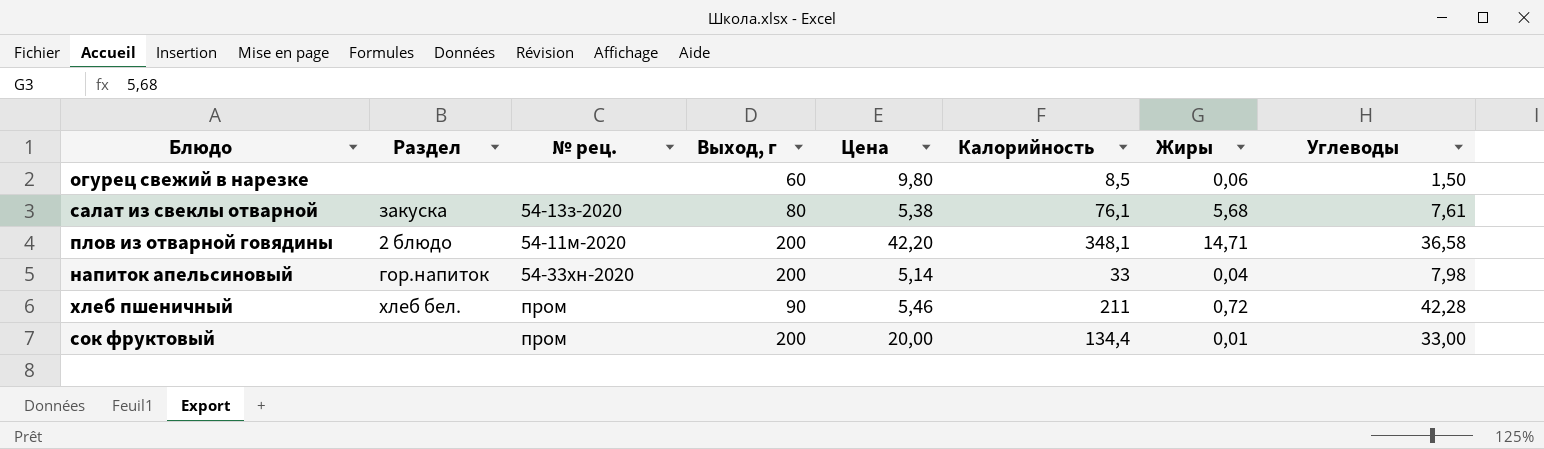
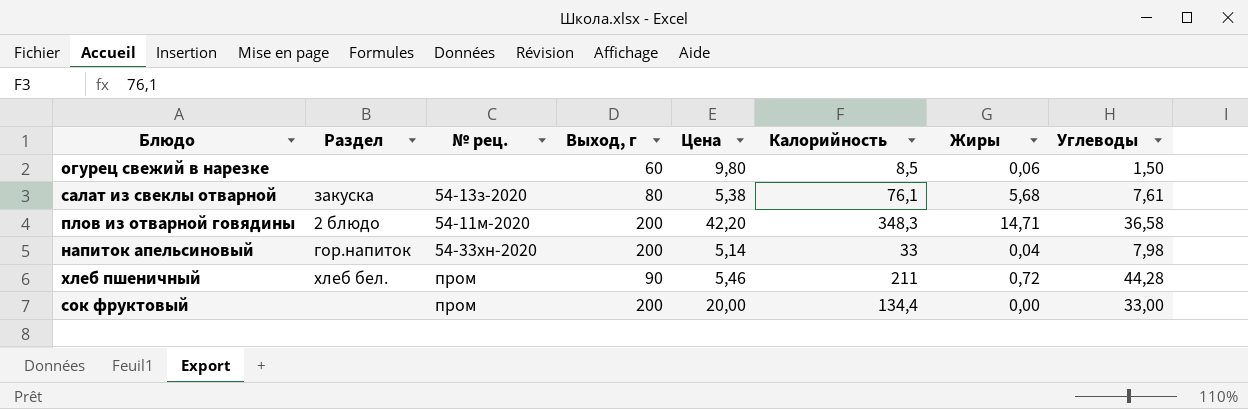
плов из отварной говядины | Калорийность: 348,1 -> 348,3
хлеб пшеничный | Углеводы: 42,28 -> 44,28
сок фруктовый | Жиры: 0,01 -> 0,00

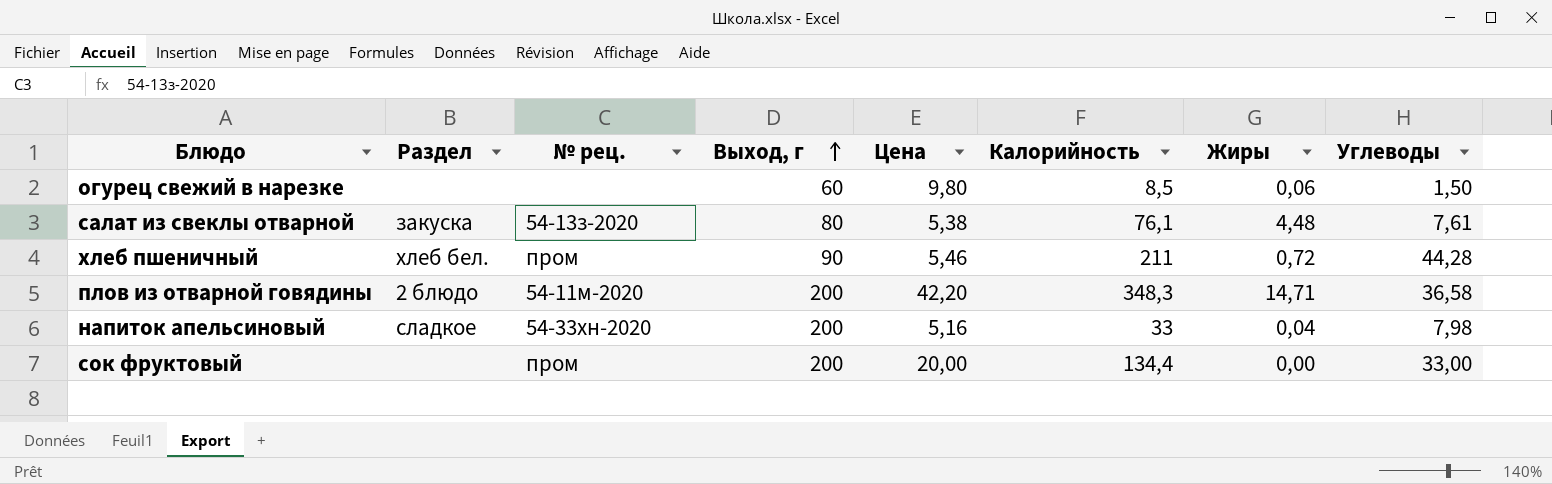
row order: none -> Выход, г ascending
салат из свеклы отварной | Жиры: 5,68 -> 4,48
напиток апельсиновый | Раздел: гор.напиток -> сладкое
напиток апельсиновый | Цена: 5,14 -> 5,16

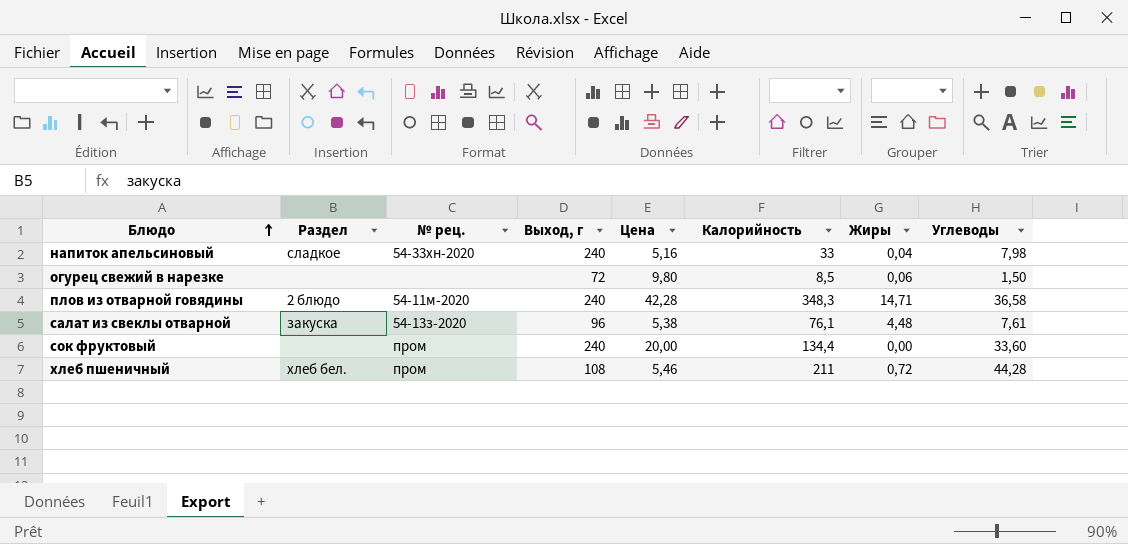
row order: Выход, г ascending -> Блюдо ascending
напиток апельсиновый | Выход, г: 200 -> 240
огурец свежий в нарезке | Выход, г: 60 -> 72
плов из отварной говядины | Выход, г: 200 -> 240
плов из отварной говядины | Цена: 42,20 -> 42,28
салат из свеклы отварной | Выход, г: 80 -> 96
сок фруктовый | Выход, г: 200 -> 240
сок фруктовый | Углеводы: 33,00 -> 33,60
хлеб пшеничный | Выход, г: 90 -> 108

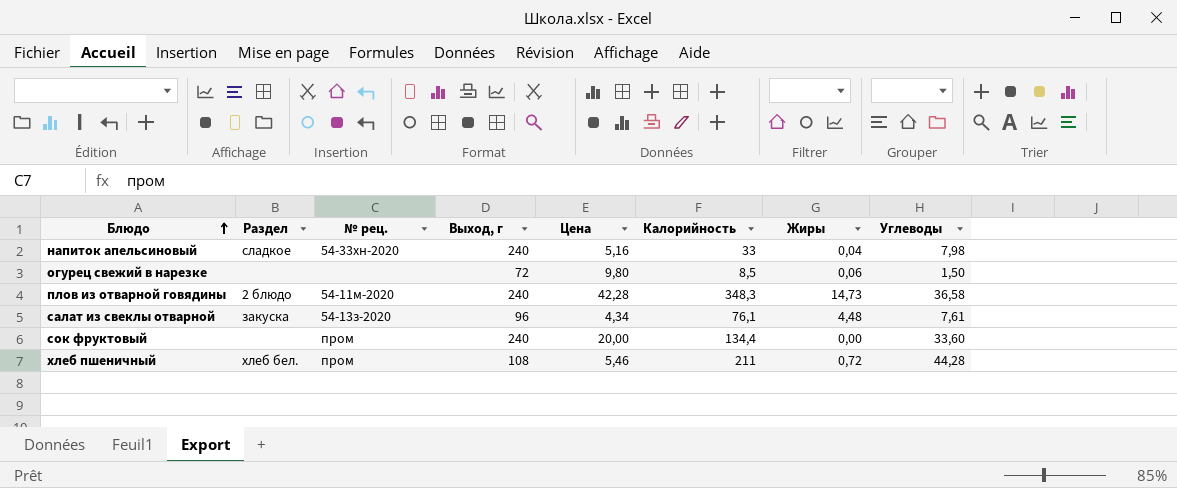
плов из отварной говядины | Жиры: 14,71 -> 14,73
салат из свеклы отварной | Цена: 5,38 -> 4,34

